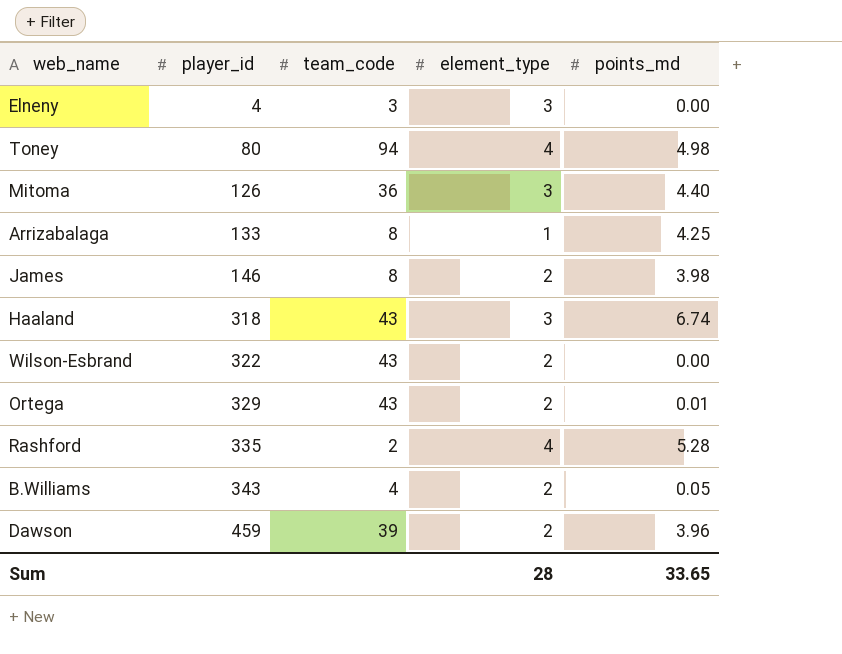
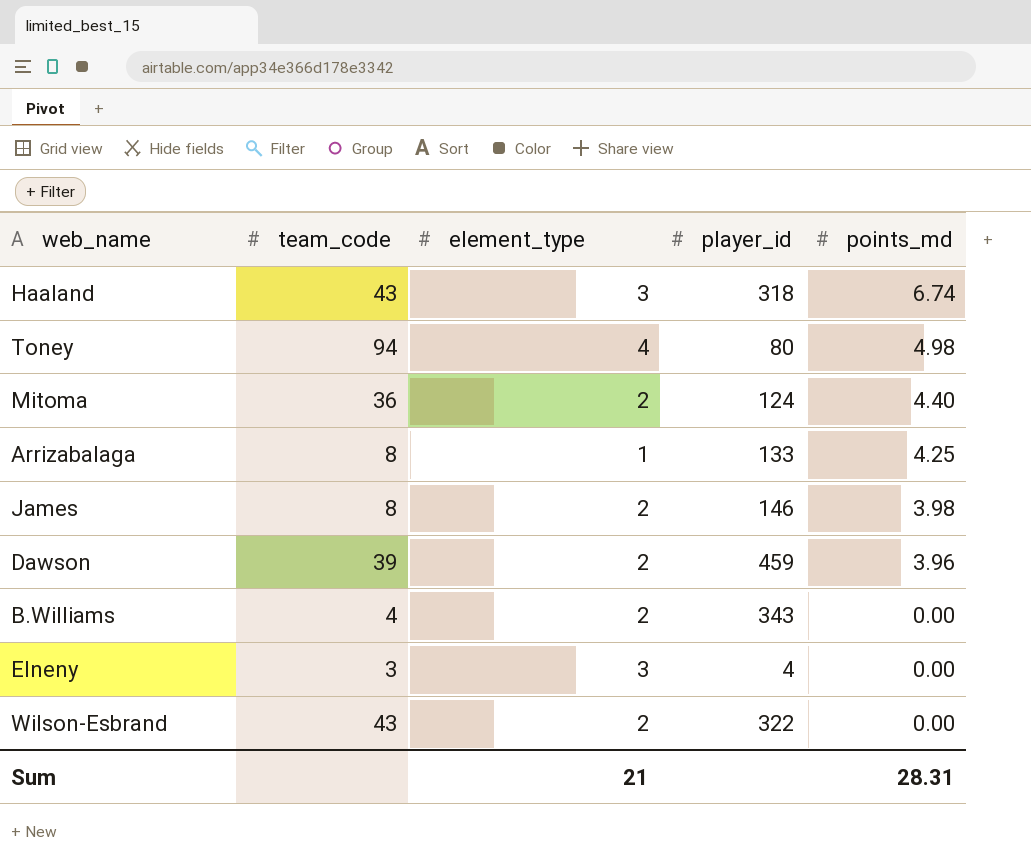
row order: player_id ascending -> points_md descending
column player_id | position: 2 -> 4
row Ortega: 329 | 43 | 2 | 0.01 -> none
row Rashford: 335 | 2 | 4 | 5.28 -> none
Mitoma | element_type: 3 -> 2
Mitoma | player_id: 126 -> 124
B.Williams | points_md: 0.05 -> 0.00
Sum | element_type: 28 -> 21
Sum | points_md: 33.65 -> 28.31

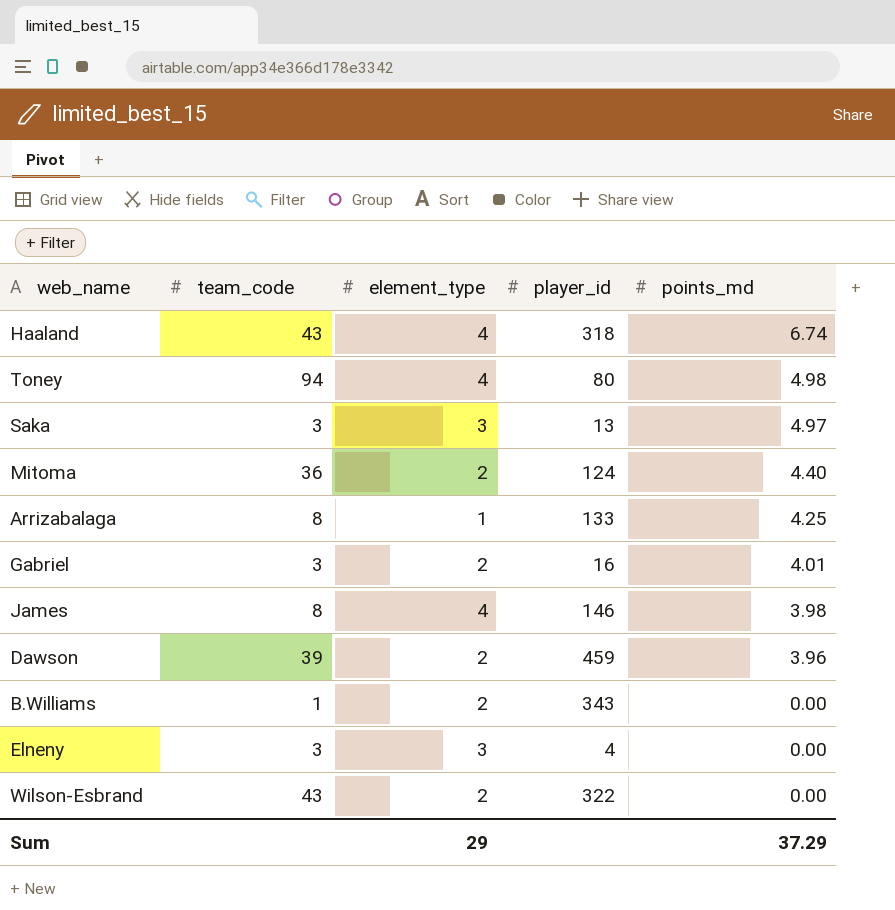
Haaland | element_type: 3 -> 4
row Saka: none -> 3 | 3 | 13 | 4.97
row Gabriel: none -> 3 | 2 | 16 | 4.01
James | element_type: 2 -> 4
B.Williams | team_code: 4 -> 1
Sum | element_type: 21 -> 29
Sum | points_md: 28.31 -> 37.29

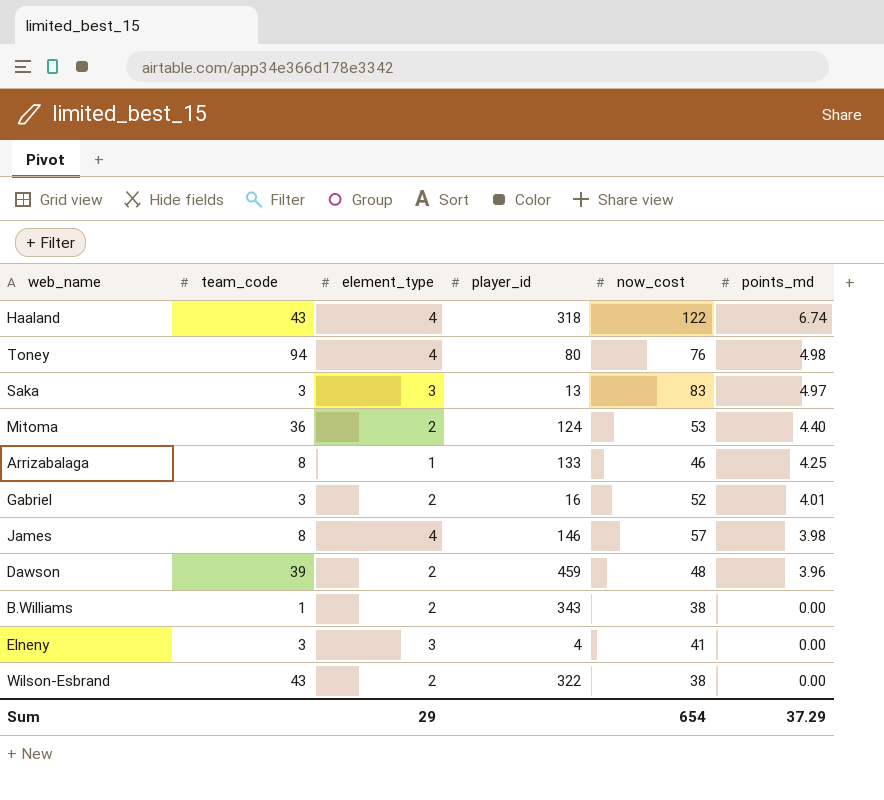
column now_cost | position: none -> 5

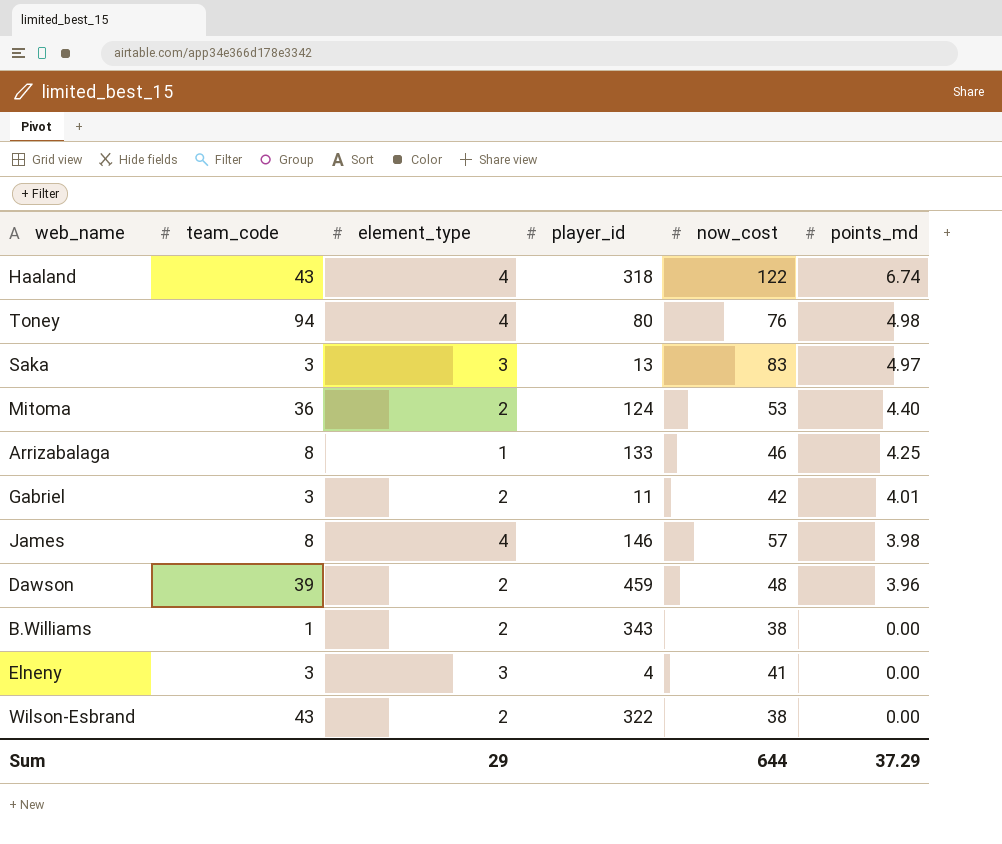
Gabriel | player_id: 16 -> 11
Gabriel | now_cost: 52 -> 42
Sum | now_cost: 654 -> 644

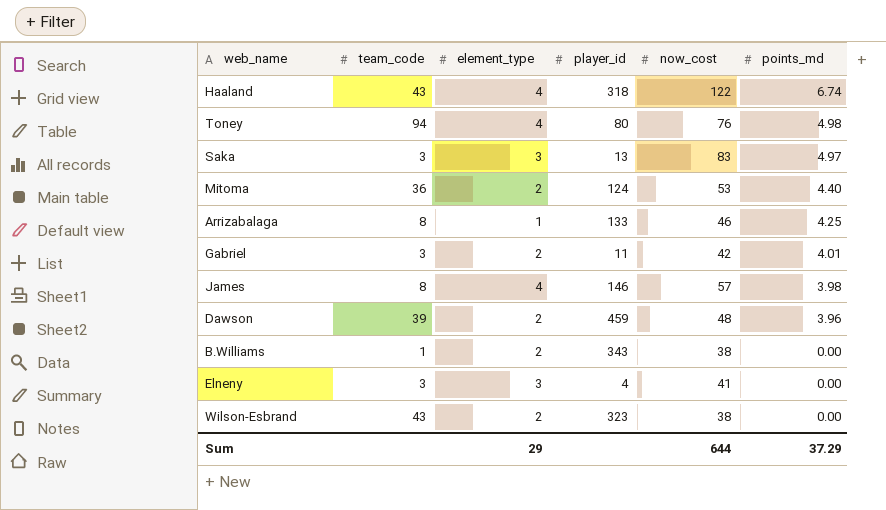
Wilson-Esbrand | player_id: 322 -> 323

